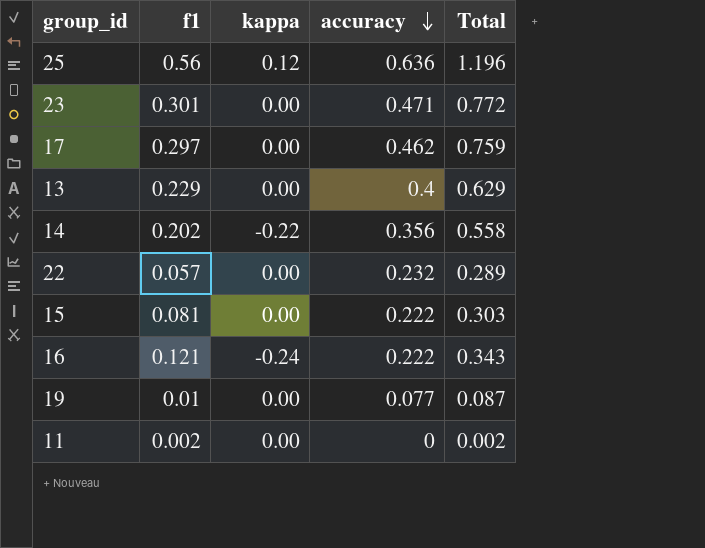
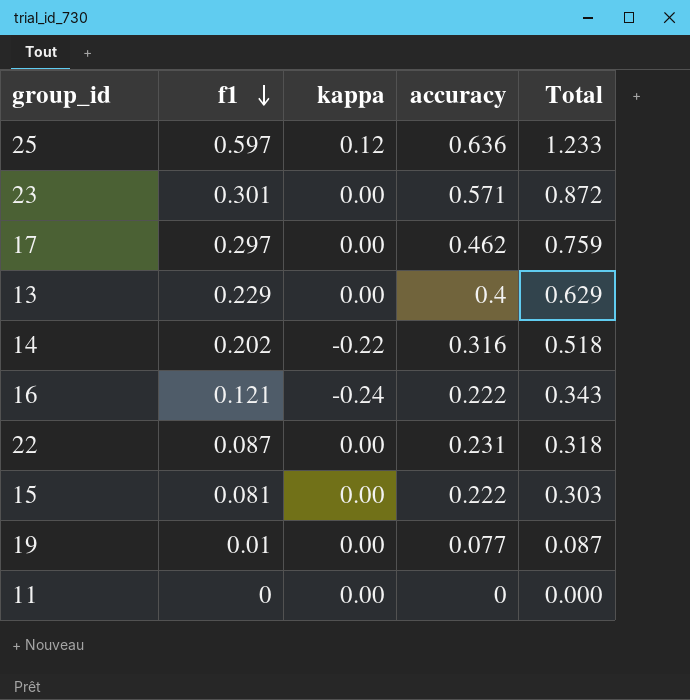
row order: accuracy descending -> f1 descending
25 | f1: 0.56 -> 0.597
25 | Total: 1.196 -> 1.233
23 | accuracy: 0.471 -> 0.571
23 | Total: 0.772 -> 0.872
14 | accuracy: 0.356 -> 0.316
14 | Total: 0.558 -> 0.518
22 | f1: 0.057 -> 0.087
22 | accuracy: 0.232 -> 0.231
22 | Total: 0.289 -> 0.318
11 | f1: 0.002 -> 0
11 | Total: 0.002 -> 0.000

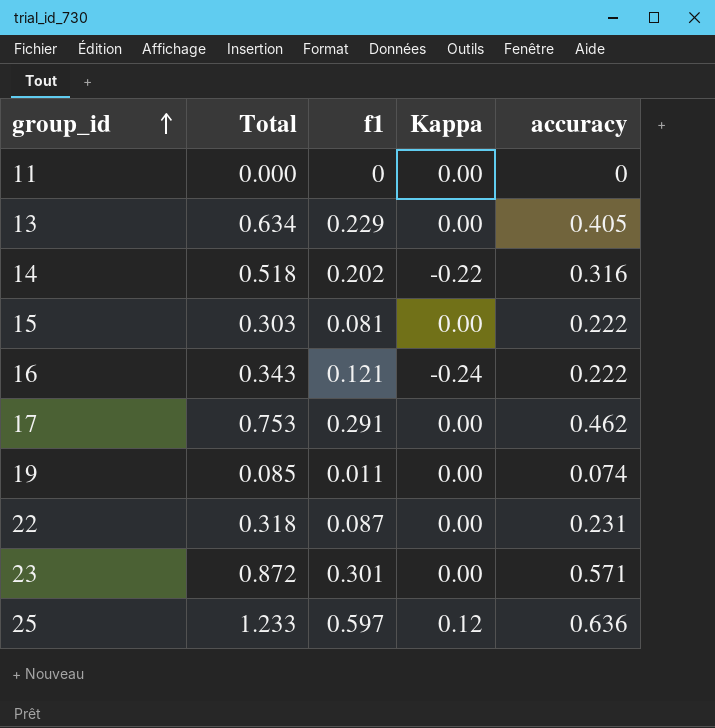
row order: f1 descending -> group_id ascending
column Total | position: 5 -> 2
column name: kappa -> Kappa
13 | Total: 0.629 -> 0.634
13 | accuracy: 0.4 -> 0.405
17 | Total: 0.759 -> 0.753
17 | f1: 0.297 -> 0.291
19 | Total: 0.087 -> 0.085
19 | f1: 0.01 -> 0.011
19 | accuracy: 0.077 -> 0.074

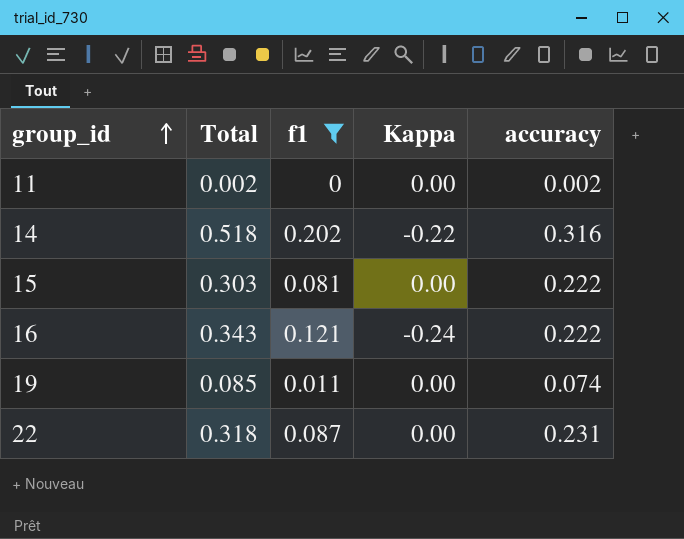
filter: none -> f1 <= 0.202
11 | Total: 0.000 -> 0.002
11 | accuracy: 0 -> 0.002

